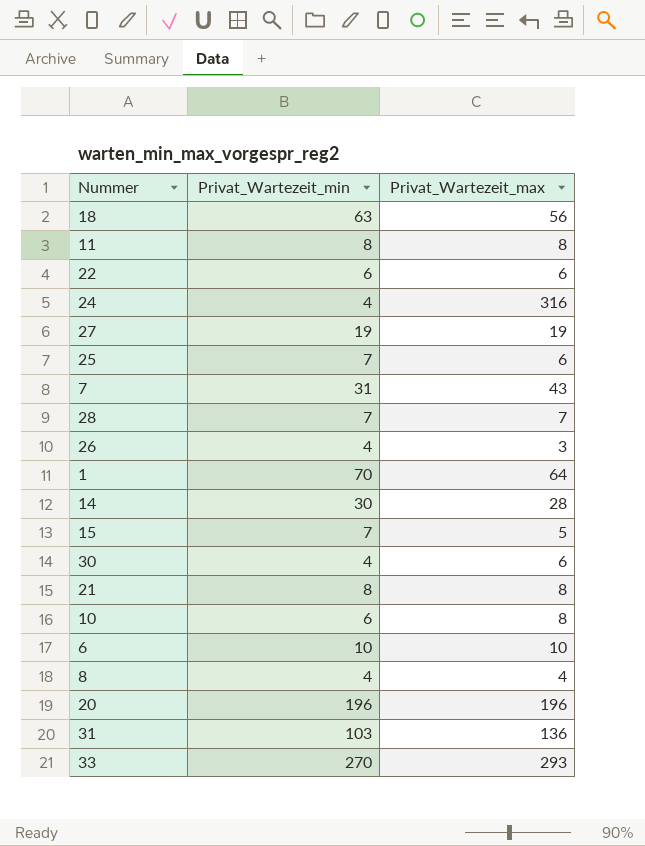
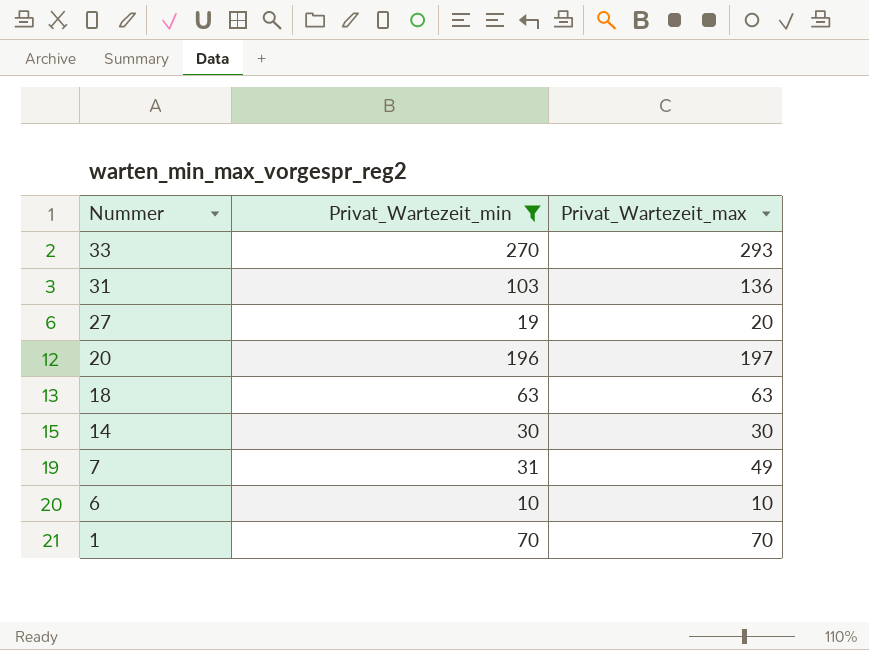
filter: none -> Privat_Wartezeit_min >= 10
row order: none -> Nummer descending
27 | Privat_Wartezeit_max: 19 -> 20
20 | Privat_Wartezeit_max: 196 -> 197
18 | Privat_Wartezeit_max: 56 -> 63
14 | Privat_Wartezeit_max: 28 -> 30
7 | Privat_Wartezeit_max: 43 -> 49
1 | Privat_Wartezeit_max: 64 -> 70

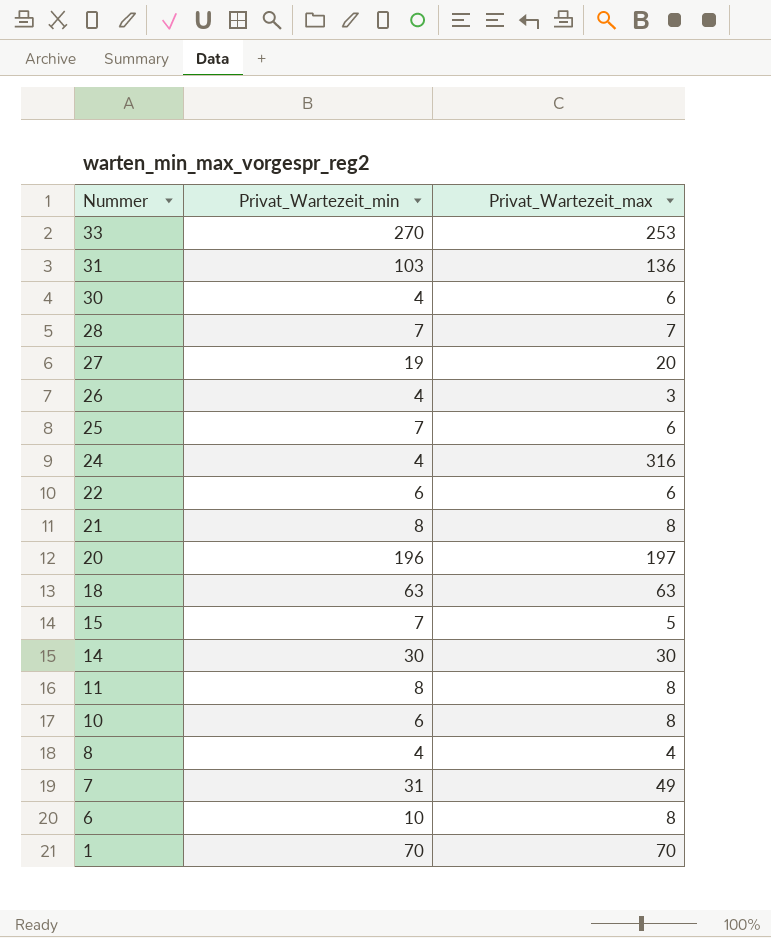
filter: Privat_Wartezeit_min >= 10 -> none
33 | Privat_Wartezeit_max: 293 -> 253
6 | Privat_Wartezeit_max: 10 -> 8

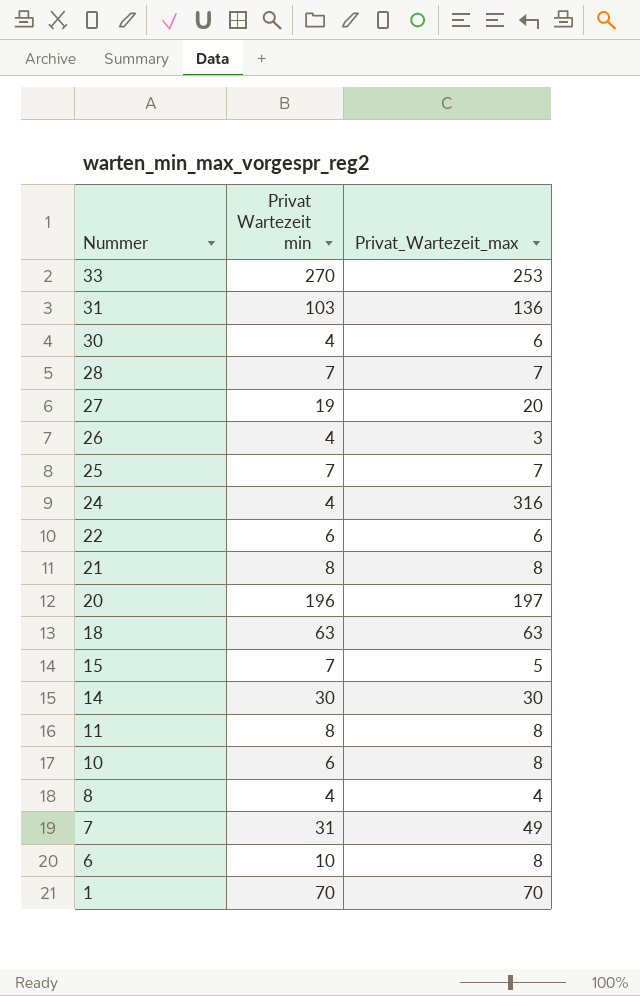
column name: Privat_Wartezeit_min -> Privat Wartezeit min
25 | Privat_Wartezeit_max: 6 -> 7

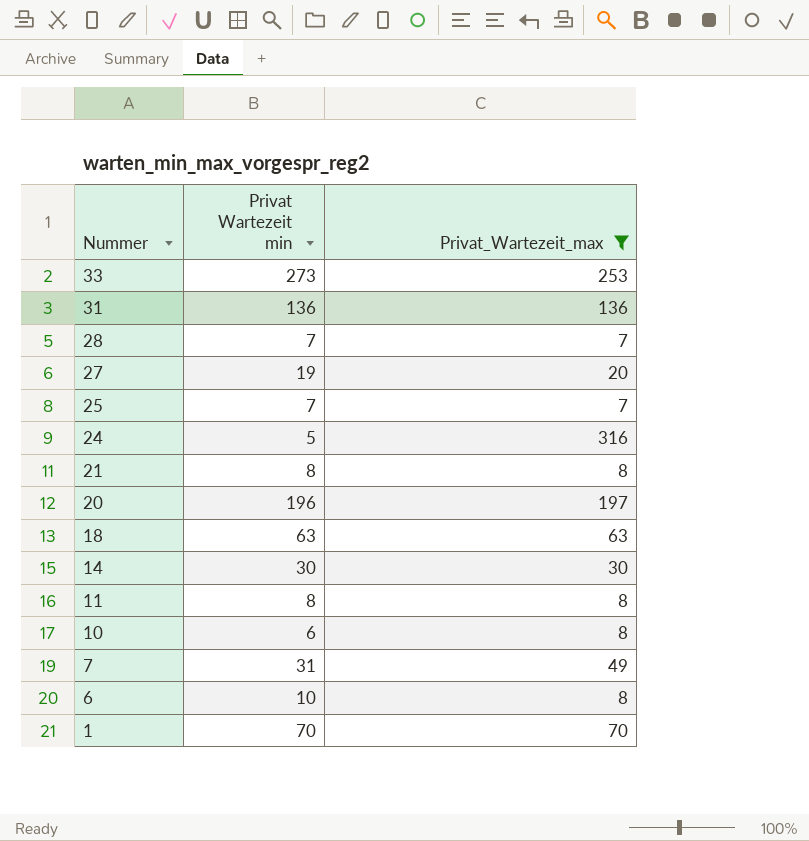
filter: none -> Privat_Wartezeit_max >= 7
33 | Privat Wartezeit min: 270 -> 273
31 | Privat Wartezeit min: 103 -> 136
24 | Privat Wartezeit min: 4 -> 5

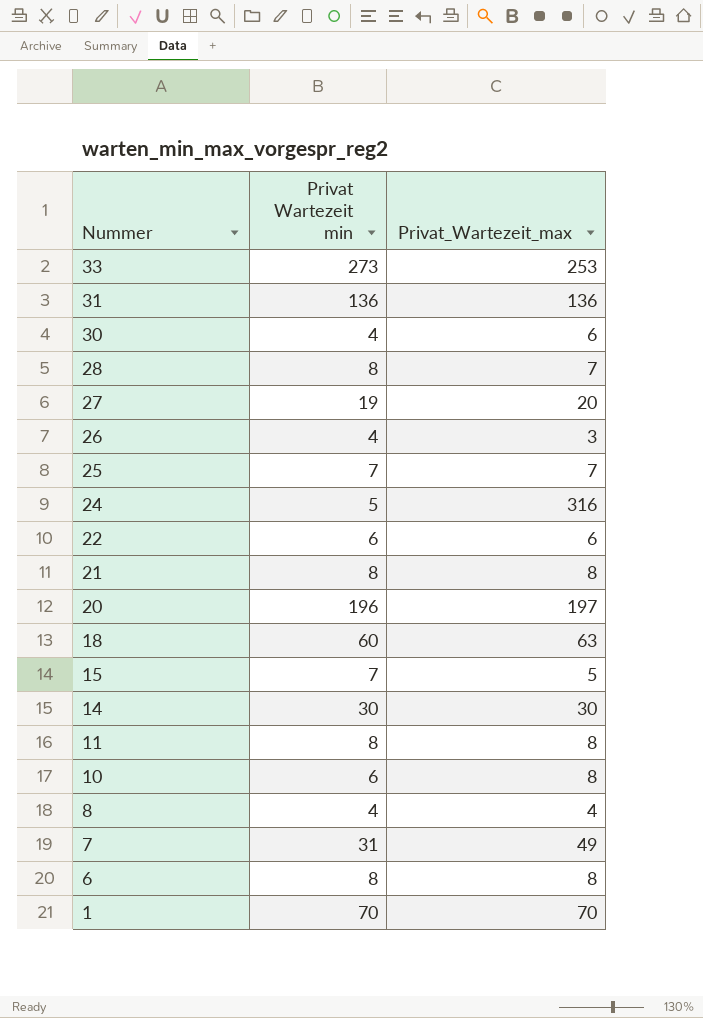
filter: Privat_Wartezeit_max >= 7 -> none
28 | Privat Wartezeit min: 7 -> 8
18 | Privat Wartezeit min: 63 -> 60
6 | Privat Wartezeit min: 10 -> 8

